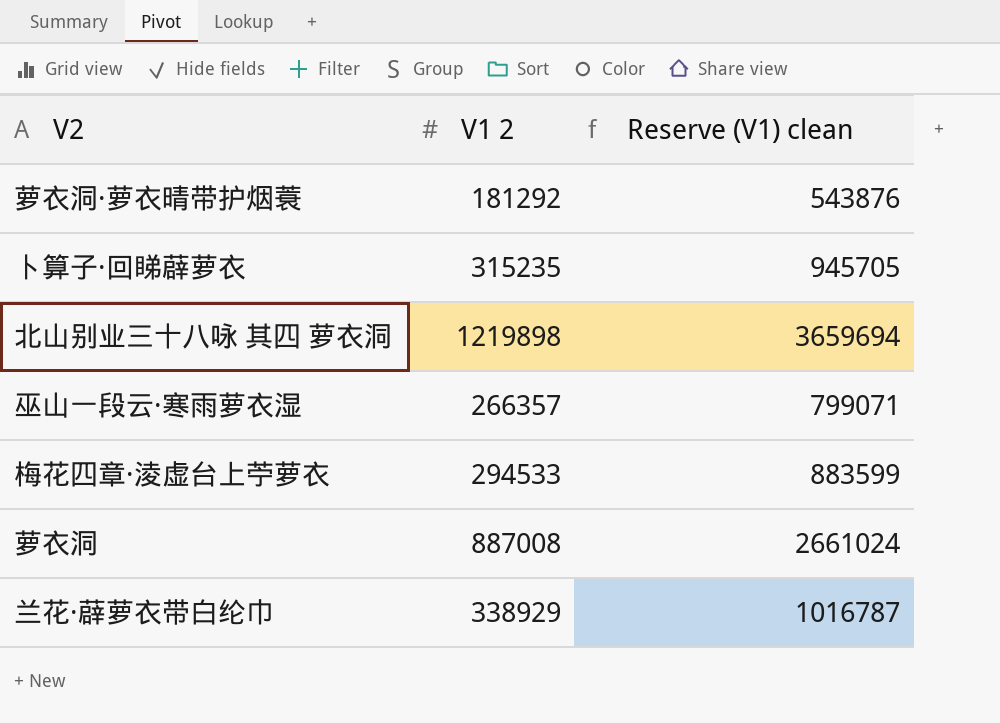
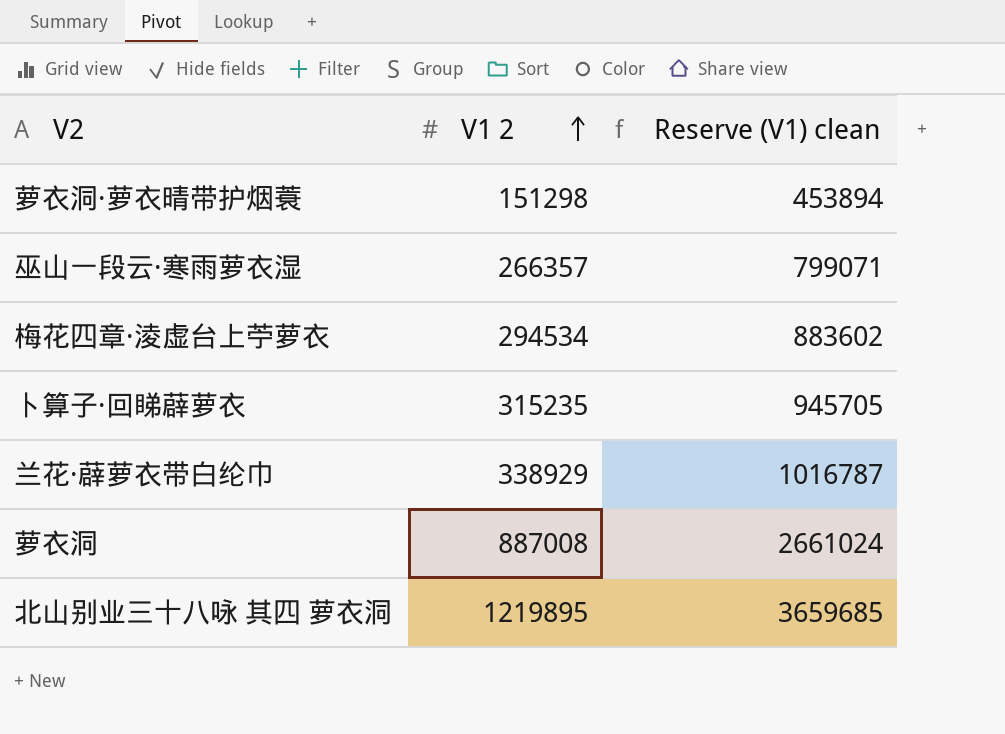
row order: none -> V1 2 ascending
萝衣洞·萝衣晴带护烟蓑 | V1 2: 181292 -> 151298
萝衣洞·萝衣晴带护烟蓑 | Reserve (V1) clean: 543876 -> 453894
梅花四章·淩虚台上苧萝衣 | V1 2: 294533 -> 294534
梅花四章·淩虚台上苧萝衣 | Reserve (V1) clean: 883599 -> 883602
北山别业三十八咏 其四 萝衣洞 | V1 2: 1219898 -> 1219895
北山别业三十八咏 其四 萝衣洞 | Reserve (V1) clean: 3659694 -> 3659685

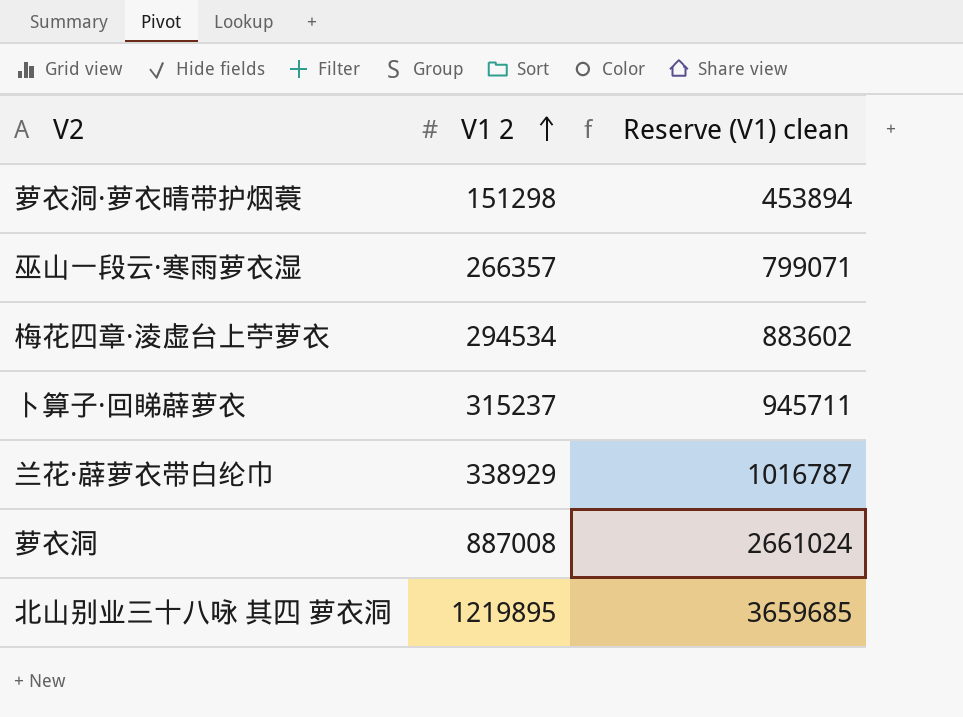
卜算子·回睇薜萝衣 | V1 2: 315235 -> 315237
卜算子·回睇薜萝衣 | Reserve (V1) clean: 945705 -> 945711

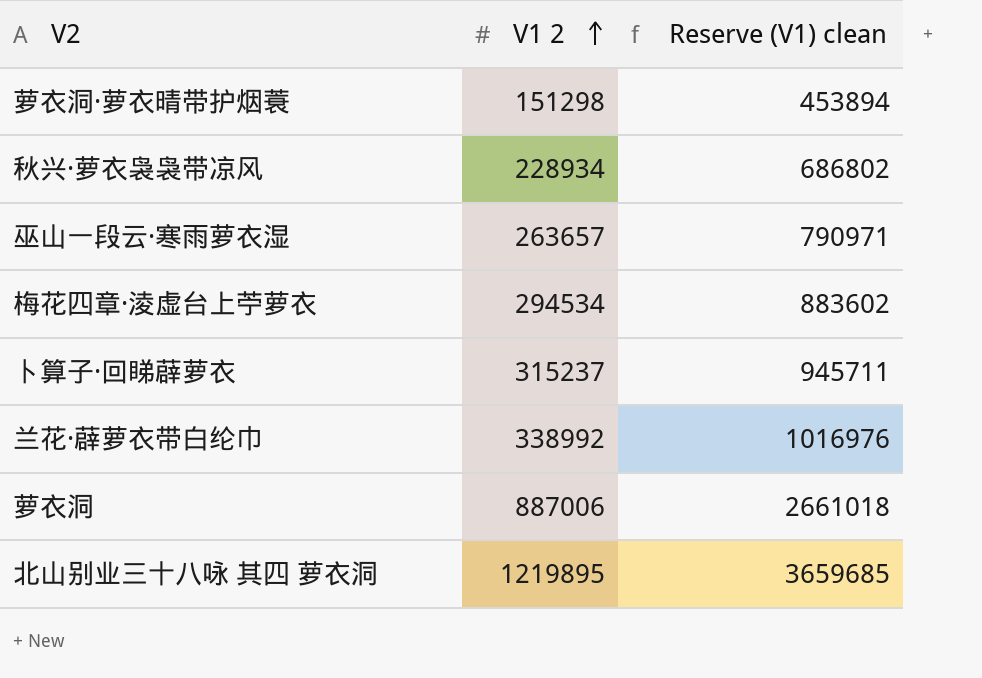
row 秋兴·萝衣袅袅带凉风: none -> 228934 | 686802
巫山一段云·寒雨萝衣湿 | V1 2: 266357 -> 263657
巫山一段云·寒雨萝衣湿 | Reserve (V1) clean: 799071 -> 790971
兰花·薜萝衣带白纶巾 | V1 2: 338929 -> 338992
兰花·薜萝衣带白纶巾 | Reserve (V1) clean: 1016787 -> 1016976
萝衣洞 | V1 2: 887008 -> 887006
萝衣洞 | Reserve (V1) clean: 2661024 -> 2661018

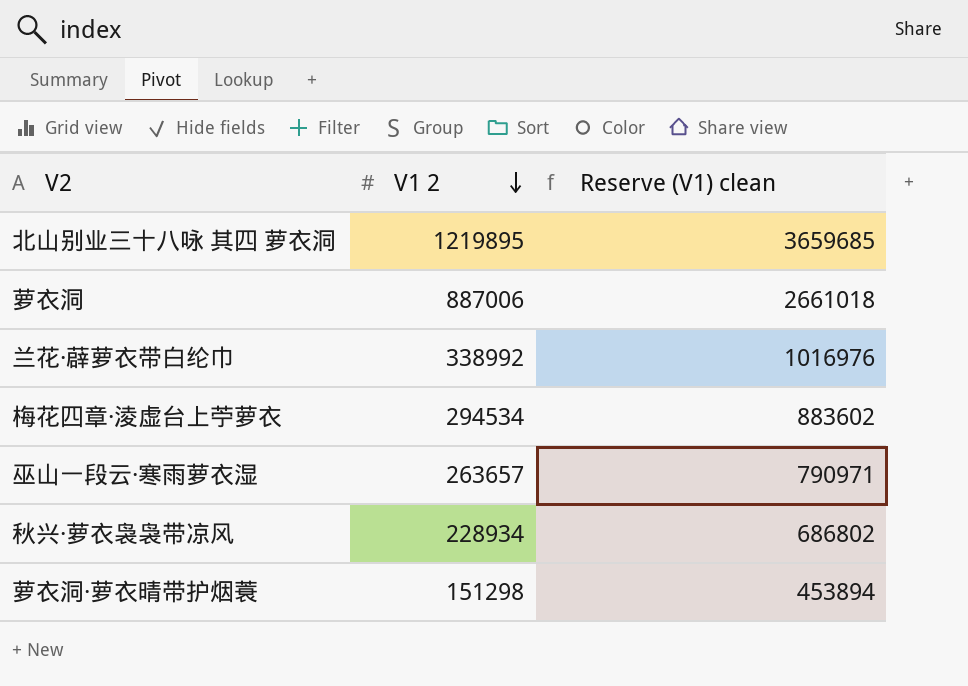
row order: V1 2 ascending -> V1 2 descending
row 卜算子·回睇薜萝衣: 315237 | 945711 -> none

